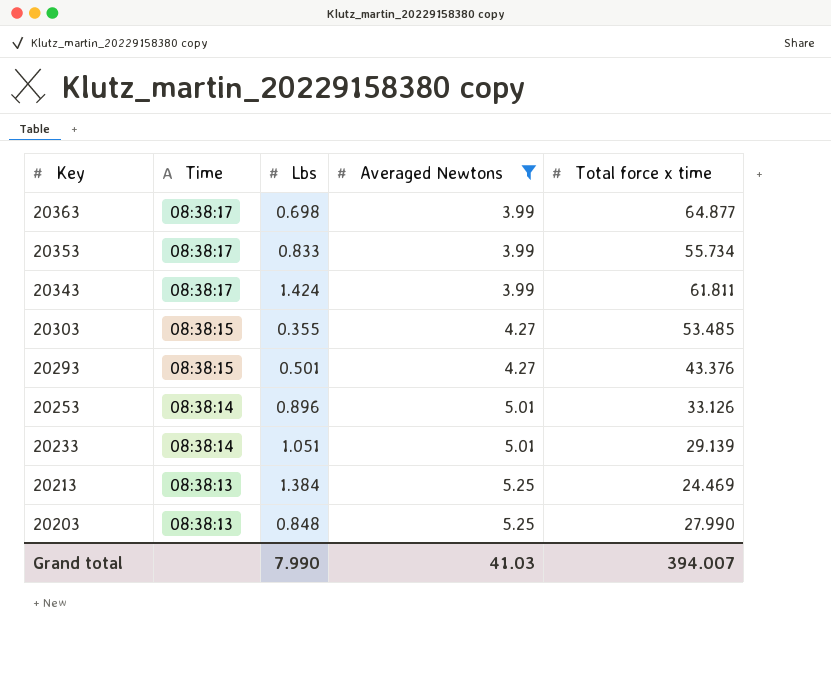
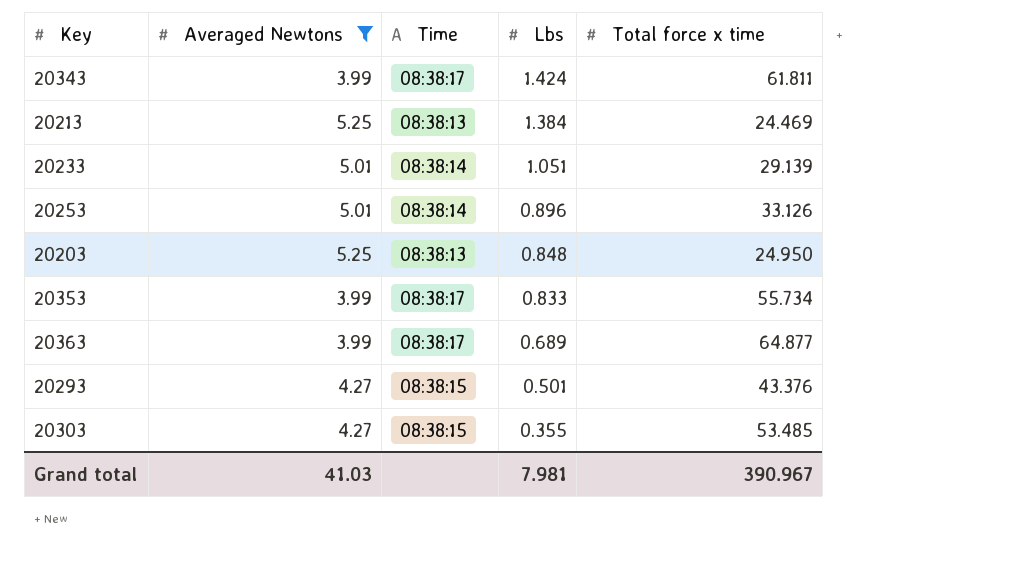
row order: Key descending -> Lbs descending
column Averaged Newtons | position: 4 -> 2
20203 | Total force x time: 27.990 -> 24.950
20363 | Lbs: 0.698 -> 0.689
Grand total | Lbs: 7.990 -> 7.981
Grand total | Total force x time: 394.007 -> 390.967

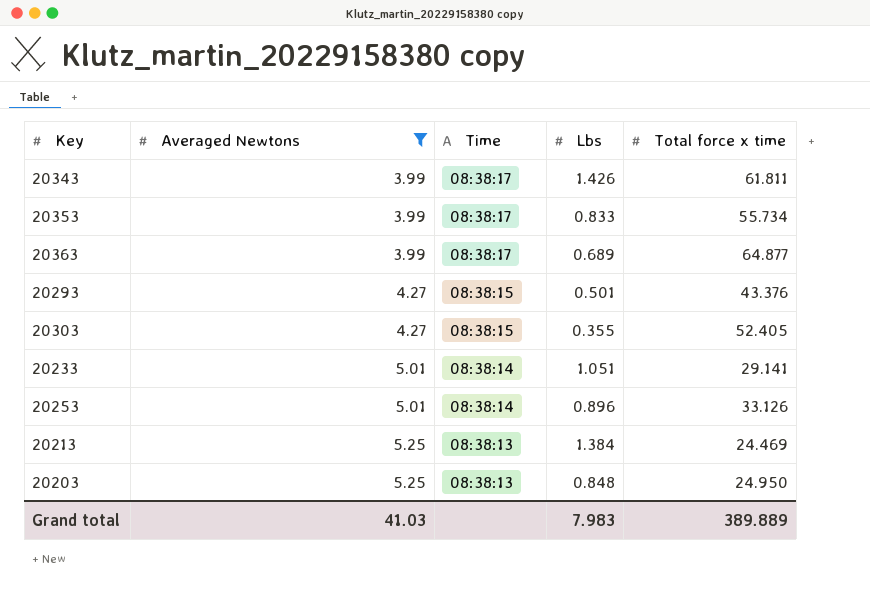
row order: Lbs descending -> Averaged Newtons ascending
20343 | Lbs: 1.424 -> 1.426
20303 | Total force x time: 53.485 -> 52.405
20233 | Total force x time: 29.139 -> 29.141
Grand total | Lbs: 7.981 -> 7.983
Grand total | Total force x time: 390.967 -> 389.889

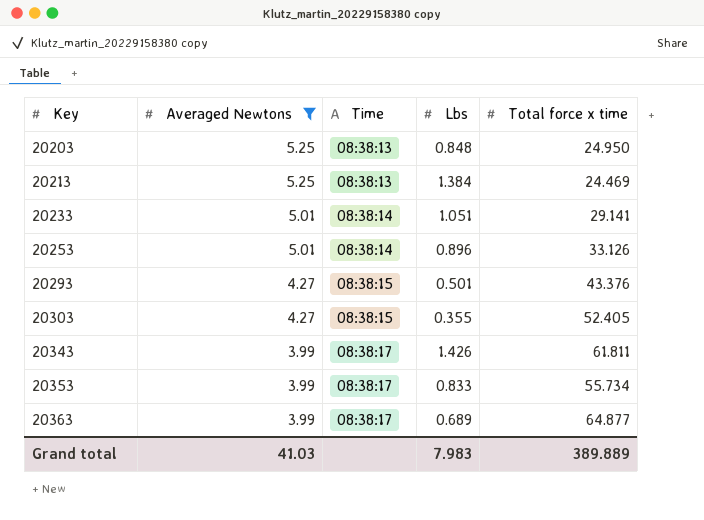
row order: Averaged Newtons ascending -> Key ascending

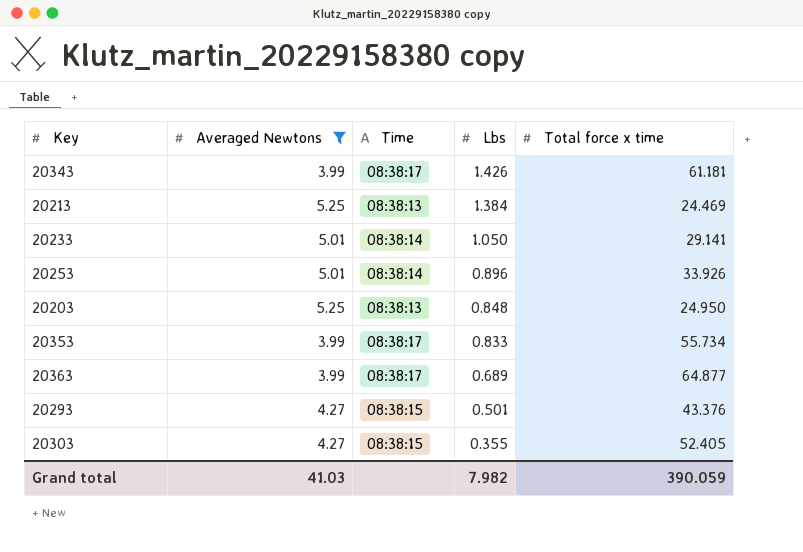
row order: Key ascending -> Lbs descending
20343 | Total force x time: 61.811 -> 61.181
20233 | Lbs: 1.051 -> 1.050
20253 | Total force x time: 33.126 -> 33.926
Grand total | Lbs: 7.983 -> 7.982
Grand total | Total force x time: 389.889 -> 390.059

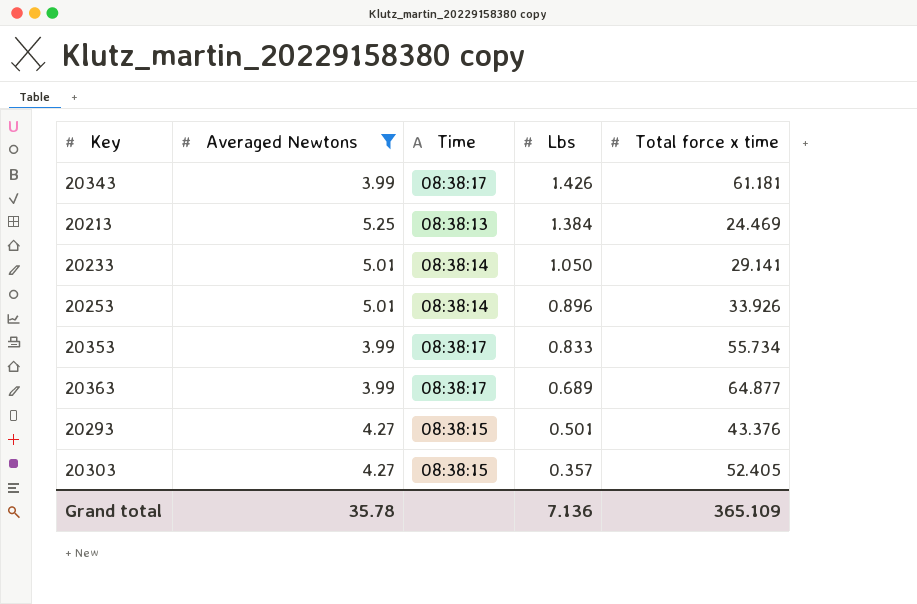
row 20203: 5.25 | 08:38:13 | 0.848 | 24.950 -> none
20303 | Lbs: 0.355 -> 0.357
Grand total | Averaged Newtons: 41.03 -> 35.78
Grand total | Lbs: 7.982 -> 7.136
Grand total | Total force x time: 390.059 -> 365.109

